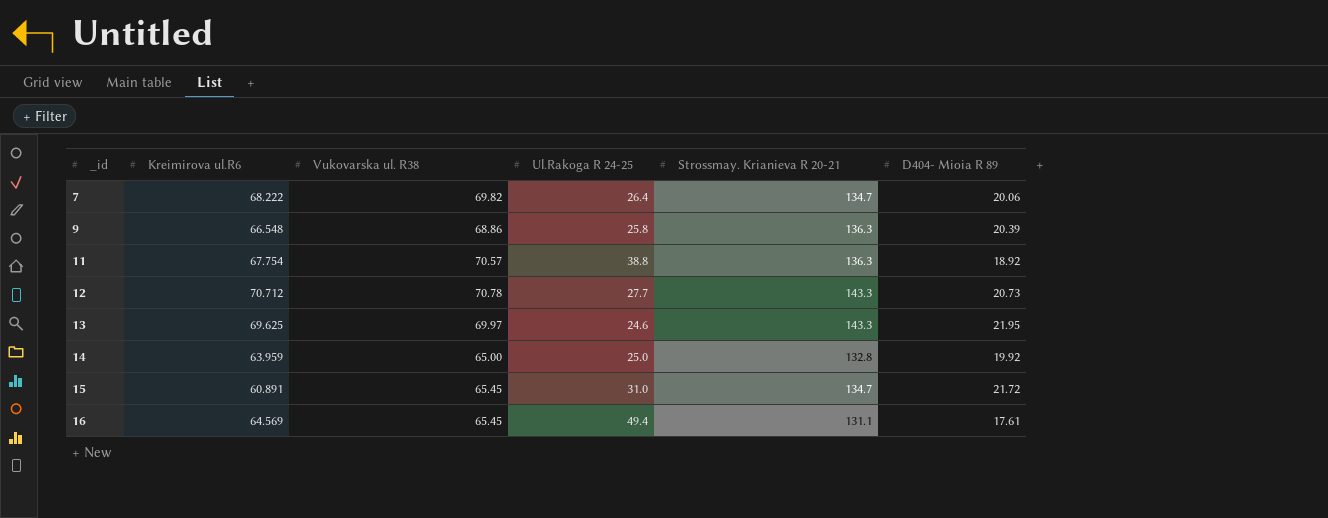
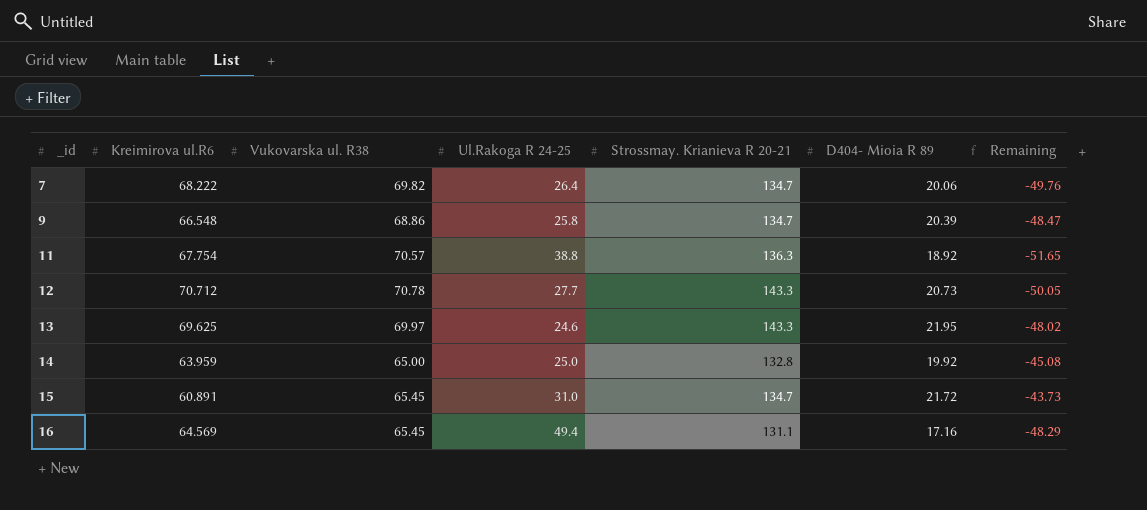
column Remaining | formula: none -> [D404- Mioia R 89] - [Vukovarska ul. R38]
9 | Strossmay. Krianieva R 20-21: 136.3 -> 134.7
16 | D404- Mioia R 89: 17.61 -> 17.16

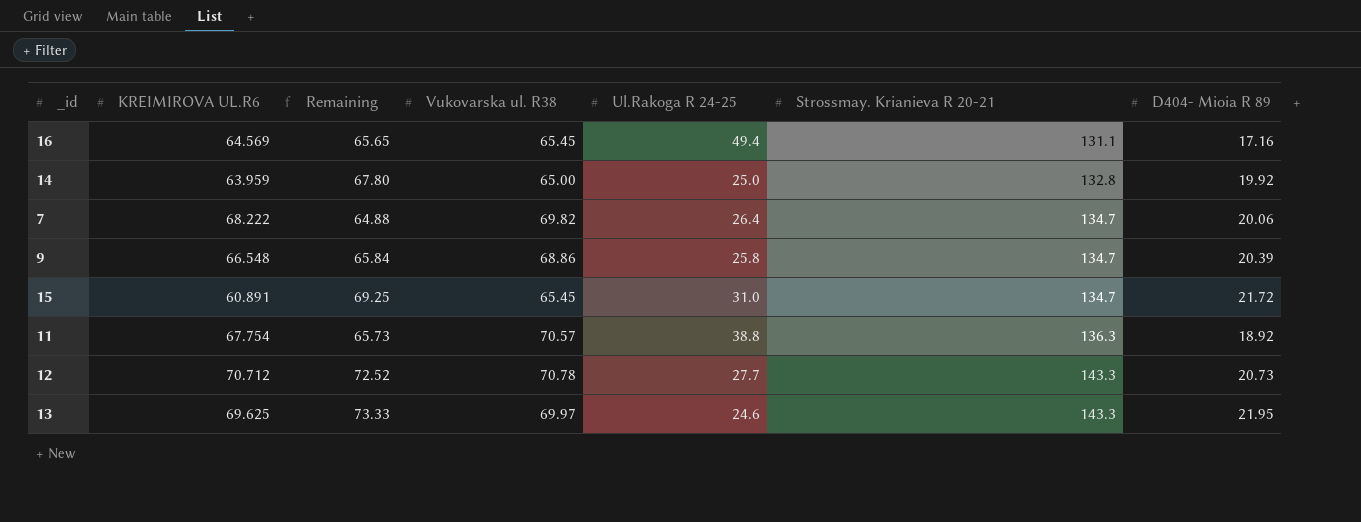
row order: _id ascending -> Strossmay. Krianieva R 20-21 ascending
column name: Kreimirova ul.R6 -> KREIMIROVA UL.R6
column Remaining | formula: [D404- Mioia R 89] - [Vukovarska ul. R38] -> [Strossmay. Krianieva R 20-21] - [Vukovarska ul. R38]
column Remaining | position: 7 -> 3

